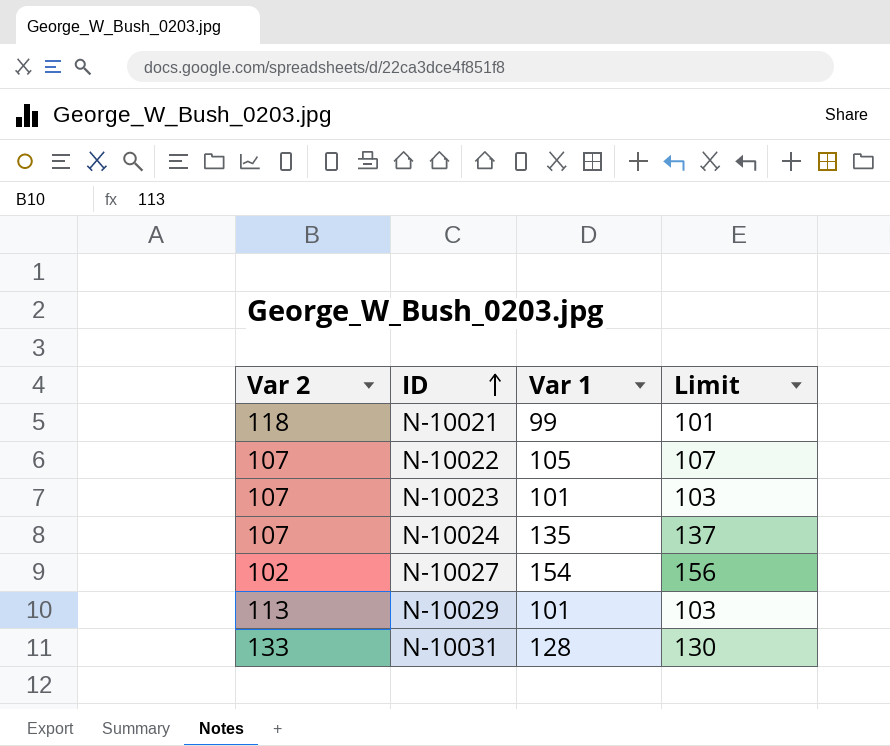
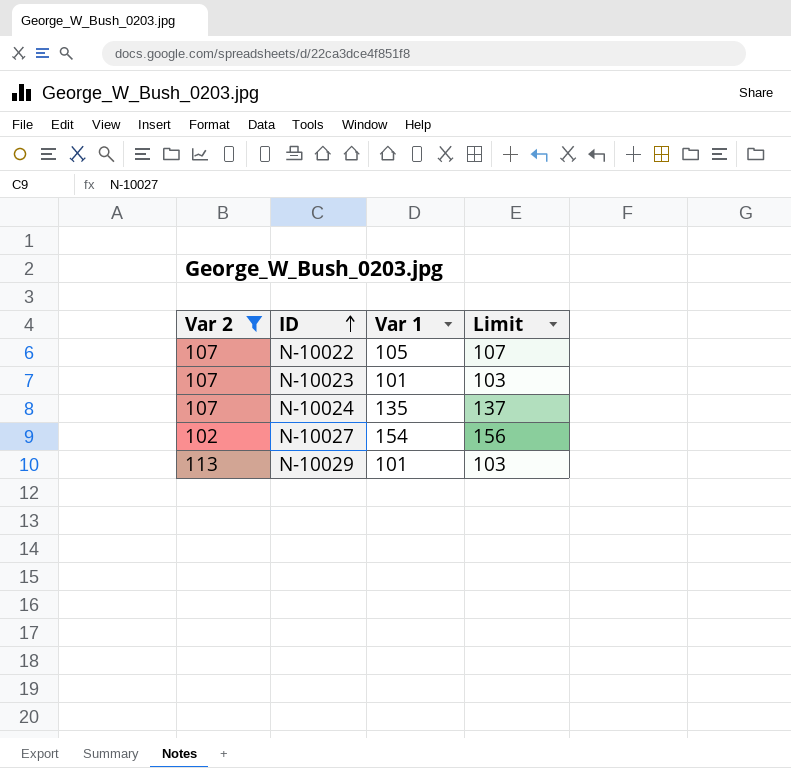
filter: none -> Var 2 <= 113

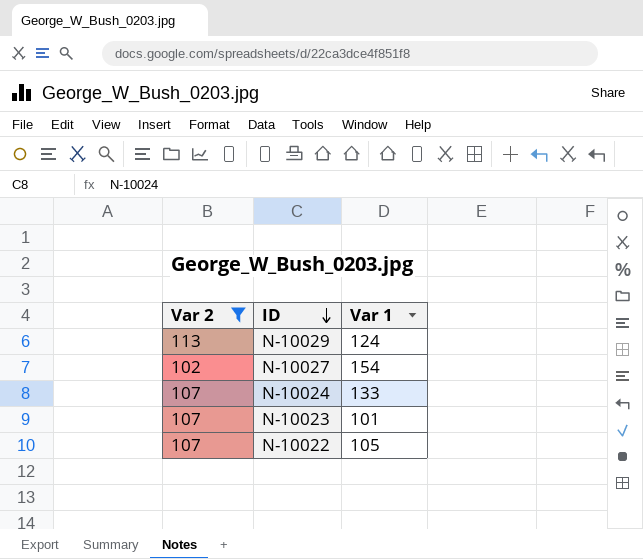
row order: ID ascending -> ID descending
column Limit | formula: [Var 1] + 2 -> none
N-10029 | Var 1: 101 -> 124
N-10024 | Var 1: 135 -> 133

